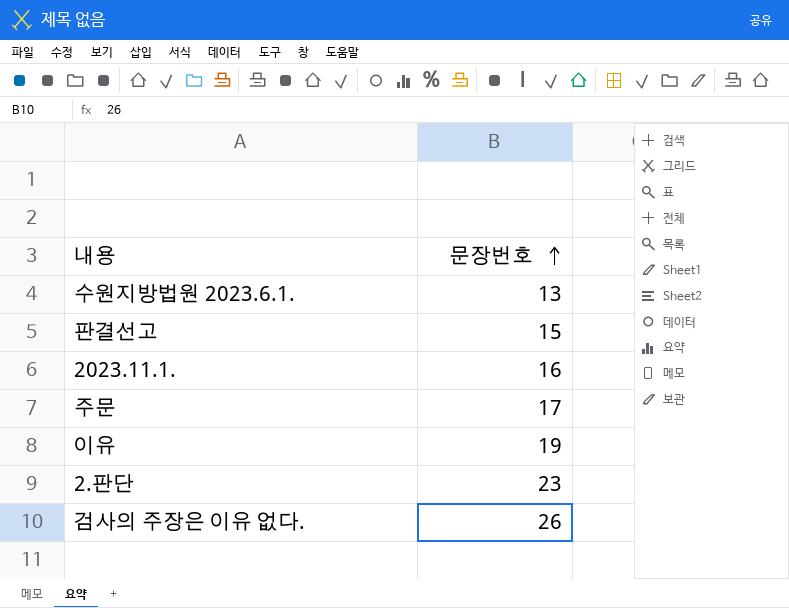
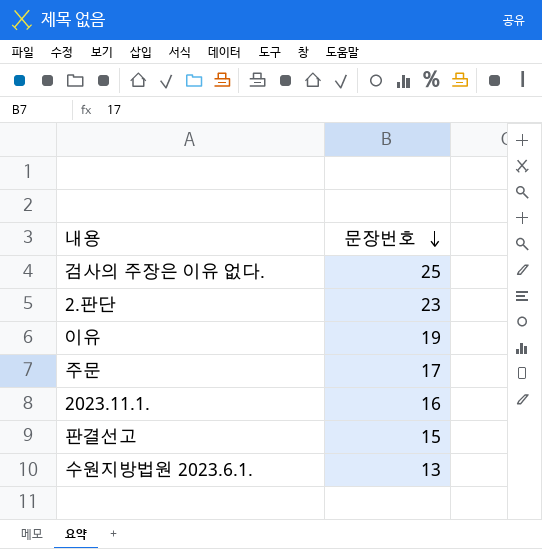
row order: 문장번호 ascending -> 문장번호 descending
검사의 주장은 이유 없다. | 문장번호: 26 -> 25

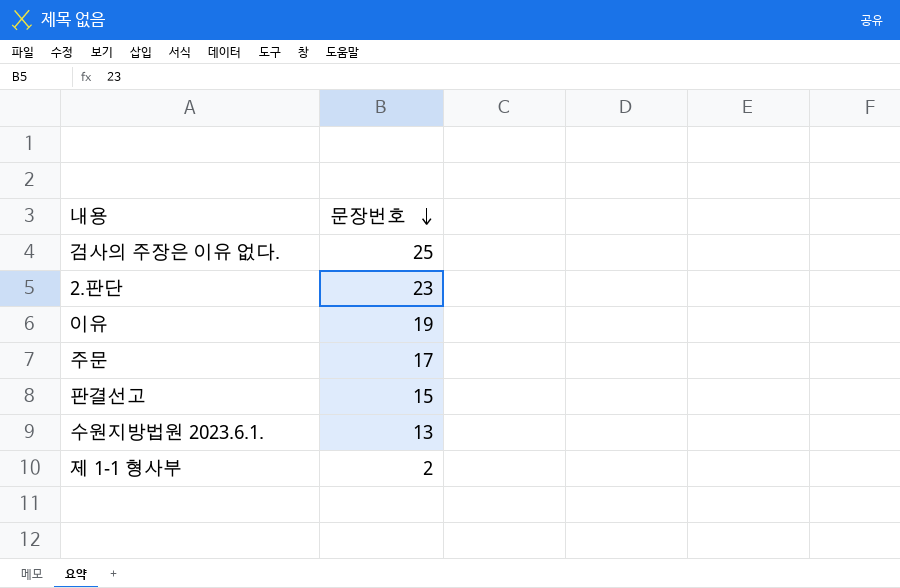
row 2023.11.1.: 16 -> none
row 제 1-1 형사부: none -> 2

